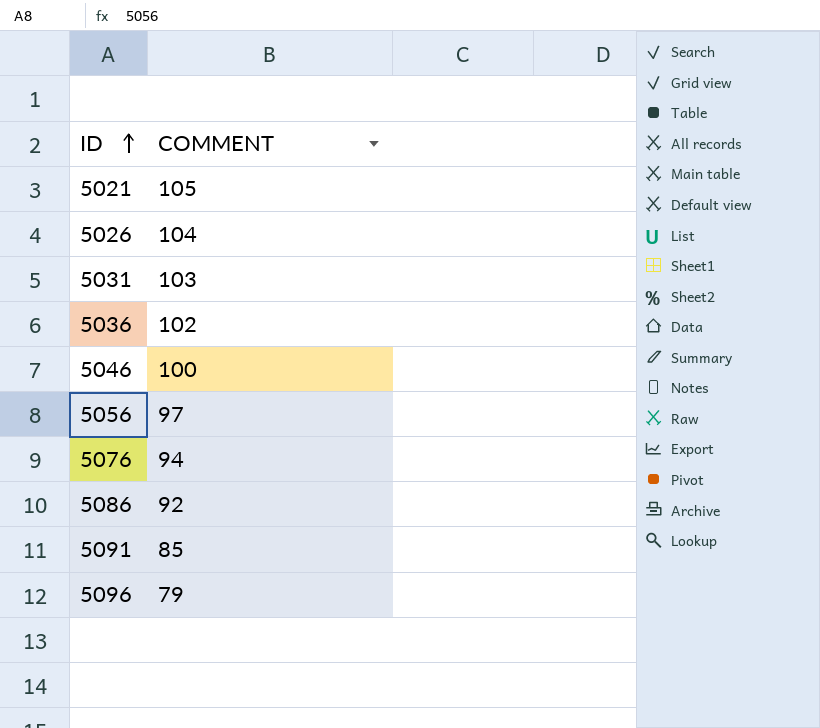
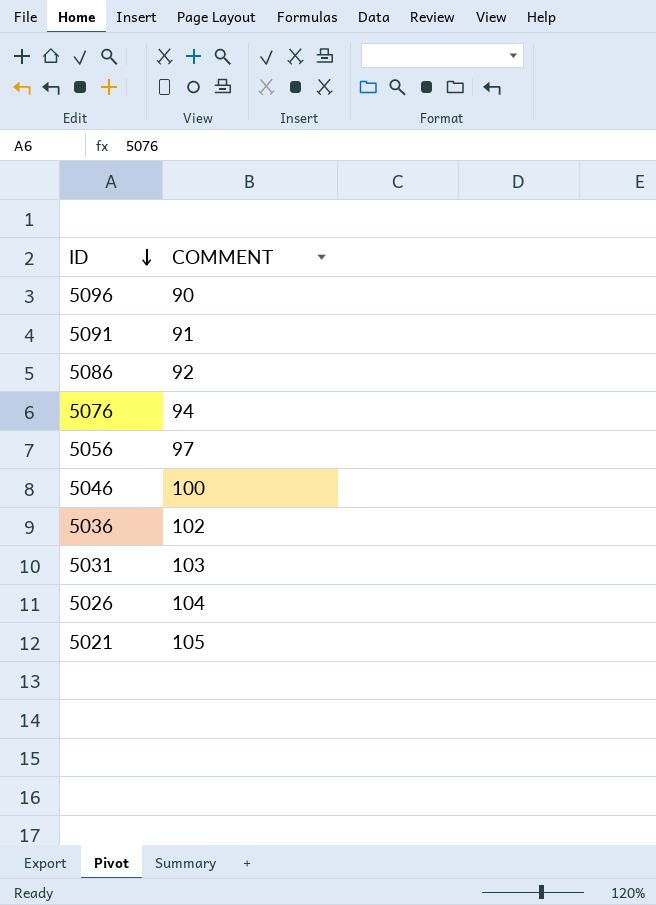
row order: ID ascending -> ID descending
5096 | COMMENT: 79 -> 90
5091 | COMMENT: 85 -> 91

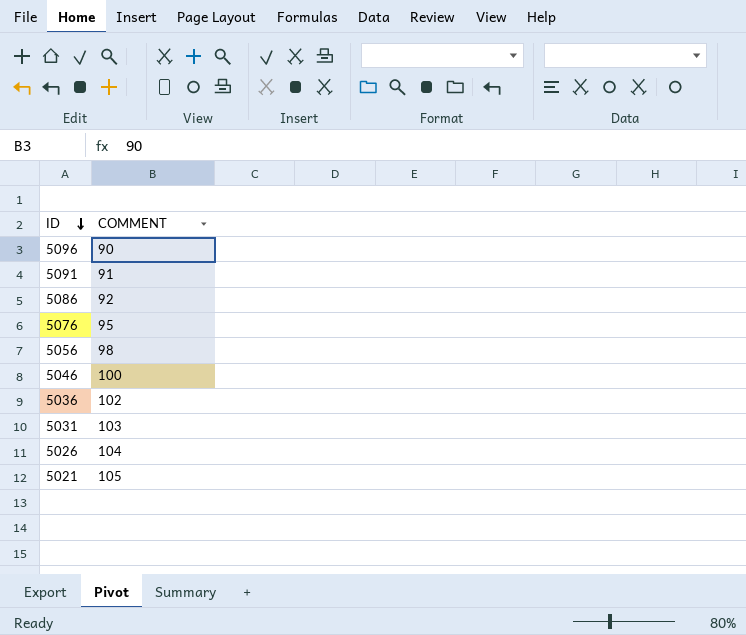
5076 | COMMENT: 94 -> 95
5056 | COMMENT: 97 -> 98

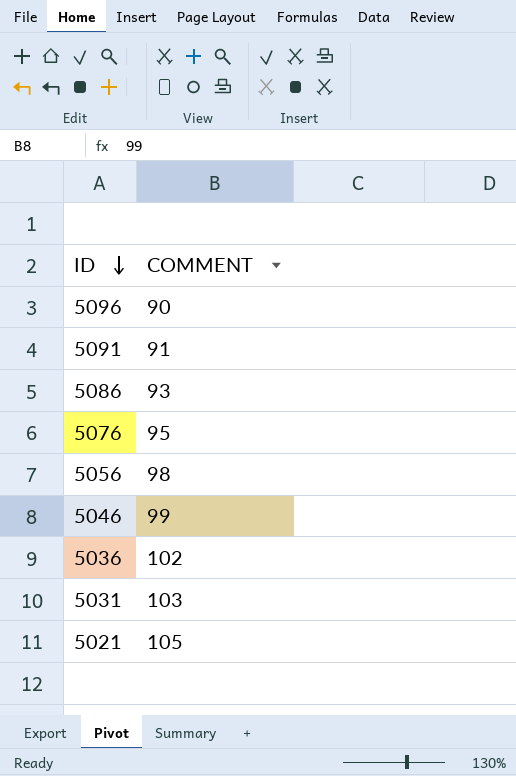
row 5026: 104 -> none
5086 | COMMENT: 92 -> 93
5046 | COMMENT: 100 -> 99

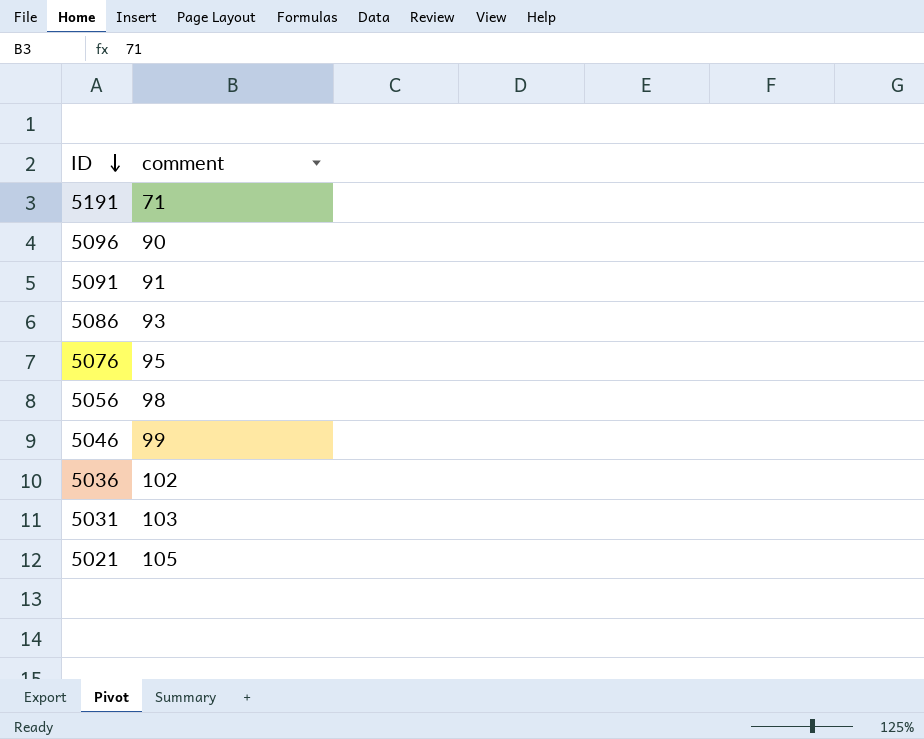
column name: COMMENT -> comment
row 5191: none -> 71

